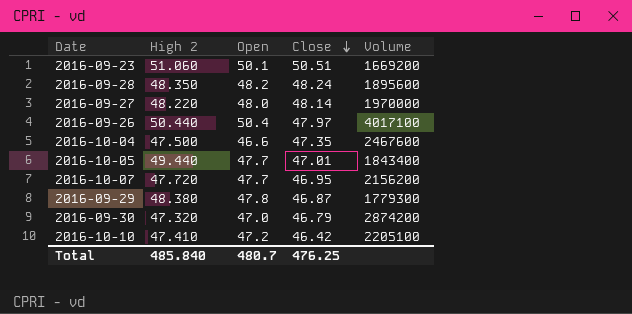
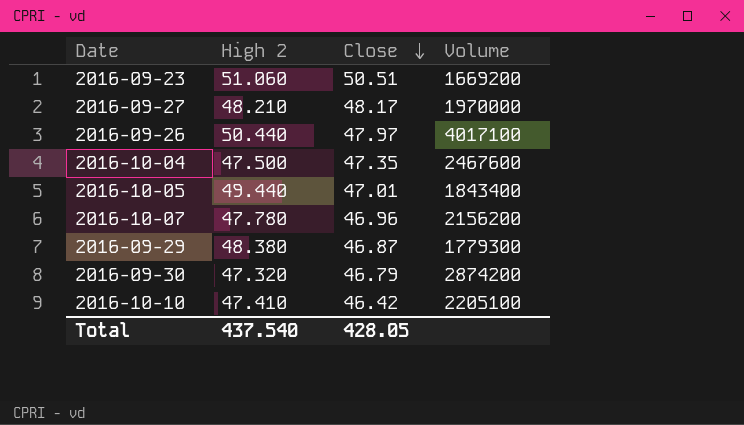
column Open | position: 3 -> none
row 2016-09-28: 48.350 | 48.2 | 48.24 | 1895600 -> none
2016-09-27 | High 2: 48.220 -> 48.210
2016-09-27 | Close: 48.14 -> 48.17
2016-10-07 | High 2: 47.720 -> 47.780
2016-10-07 | Close: 46.95 -> 46.96
Total | High 2: 485.840 -> 437.540
Total | Close: 476.25 -> 428.05

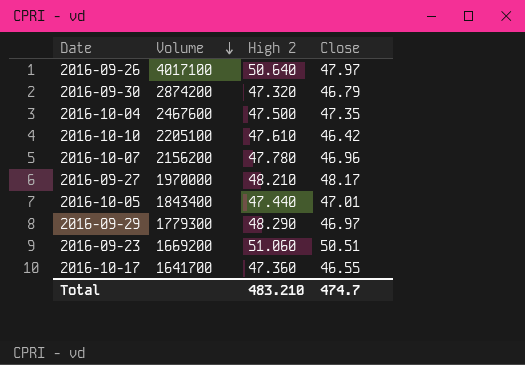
row order: Close descending -> Volume descending
column Volume | position: 4 -> 2
2016-09-26 | High 2: 50.440 -> 50.640
2016-10-10 | High 2: 47.410 -> 47.610
2016-10-05 | High 2: 49.440 -> 47.440
2016-09-29 | High 2: 48.380 -> 48.290
2016-09-29 | Close: 46.87 -> 46.97
row 2016-10-17: none -> 1641700 | 47.360 | 46.55
Total | High 2: 437.540 -> 483.210
Total | Close: 428.05 -> 474.7

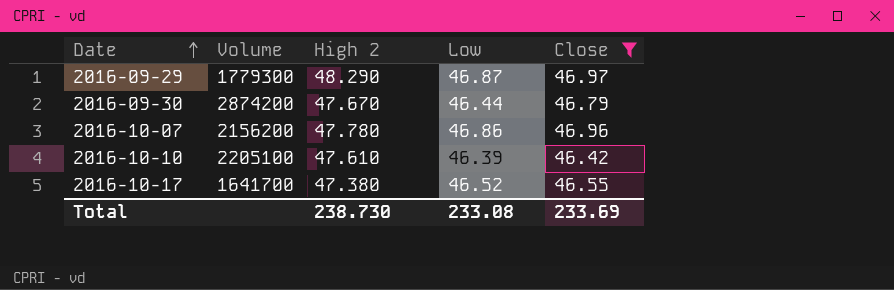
filter: none -> Close <= 46.97
row order: Volume descending -> Date ascending
column Low | position: none -> 4
2016-09-30 | High 2: 47.320 -> 47.670
2016-10-17 | High 2: 47.360 -> 47.380
Total | High 2: 483.210 -> 238.730
Total | Close: 474.7 -> 233.69

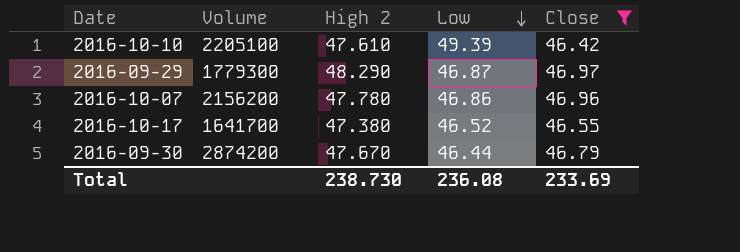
row order: Date ascending -> Low descending
2016-10-10 | Low: 46.39 -> 49.39
Total | Low: 233.08 -> 236.08

